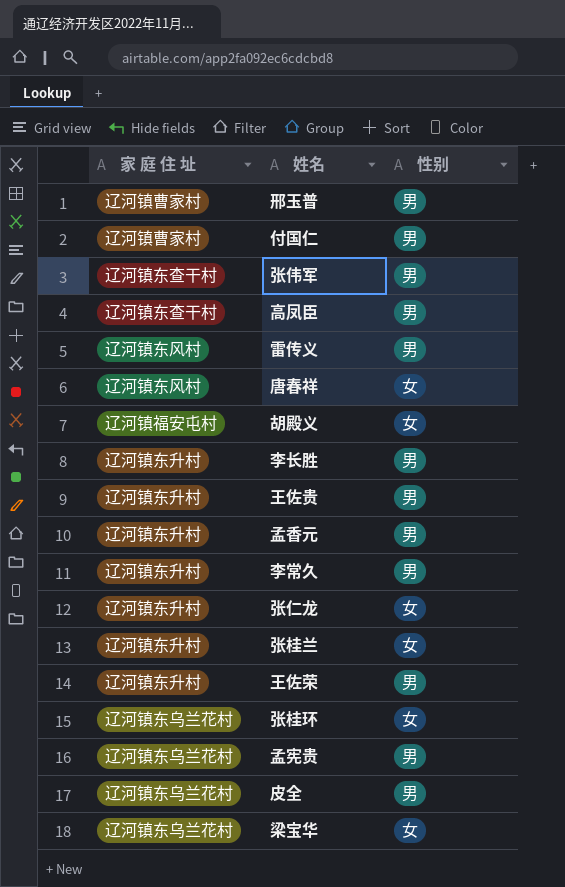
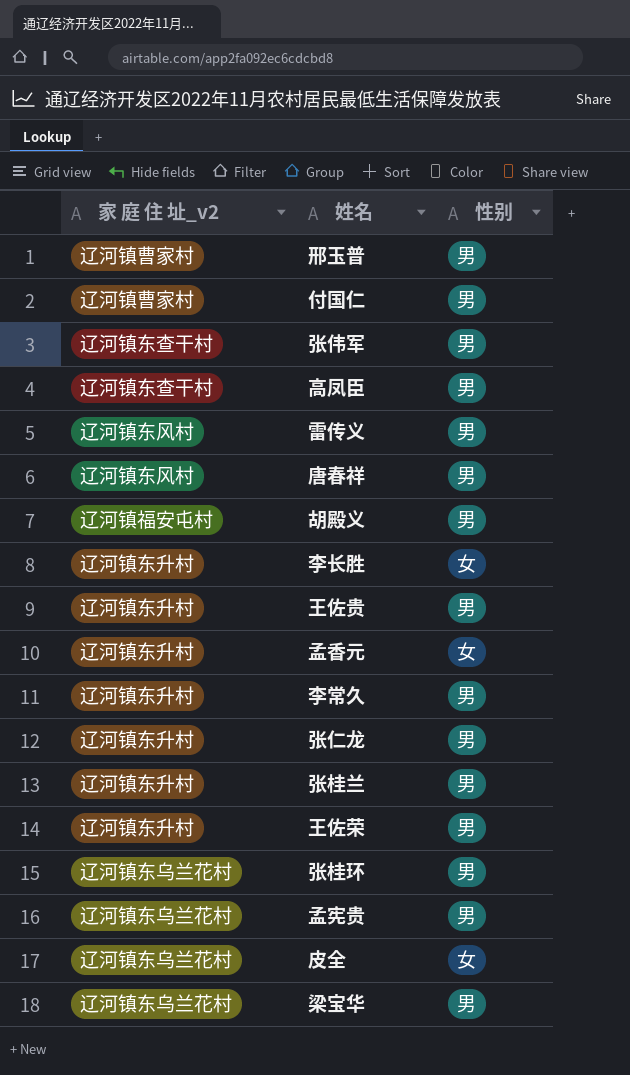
column name: 家 庭 住 址 -> 家 庭 住 址_v2
唐春祥 | 性别: 女 -> 男
胡殿义 | 性别: 女 -> 男
李长胜 | 性别: 男 -> 女
孟香元 | 性别: 男 -> 女
张仁龙 | 性别: 女 -> 男
张桂兰 | 性别: 女 -> 男
张桂环 | 性别: 女 -> 男
皮全 | 性别: 男 -> 女
梁宝华 | 性别: 女 -> 男

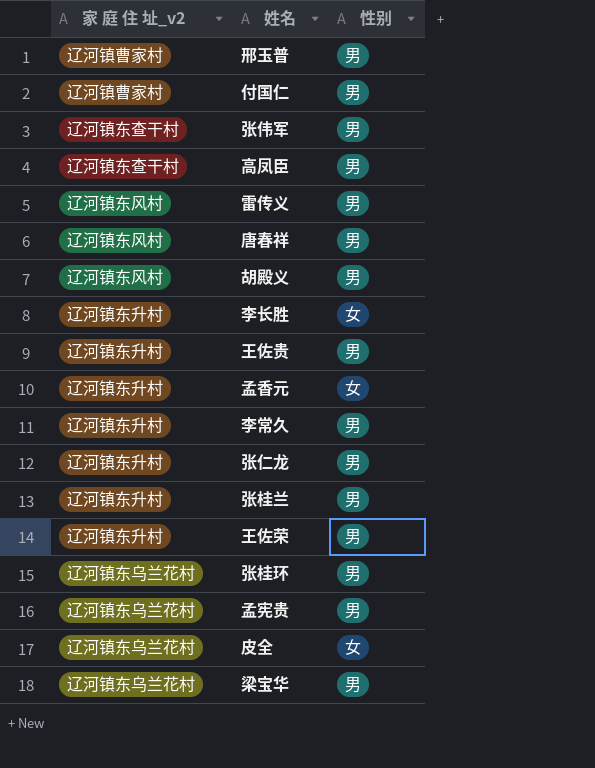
胡殿义 | 家 庭 住 址_v2: 辽河镇福安屯村 -> 辽河镇东风村

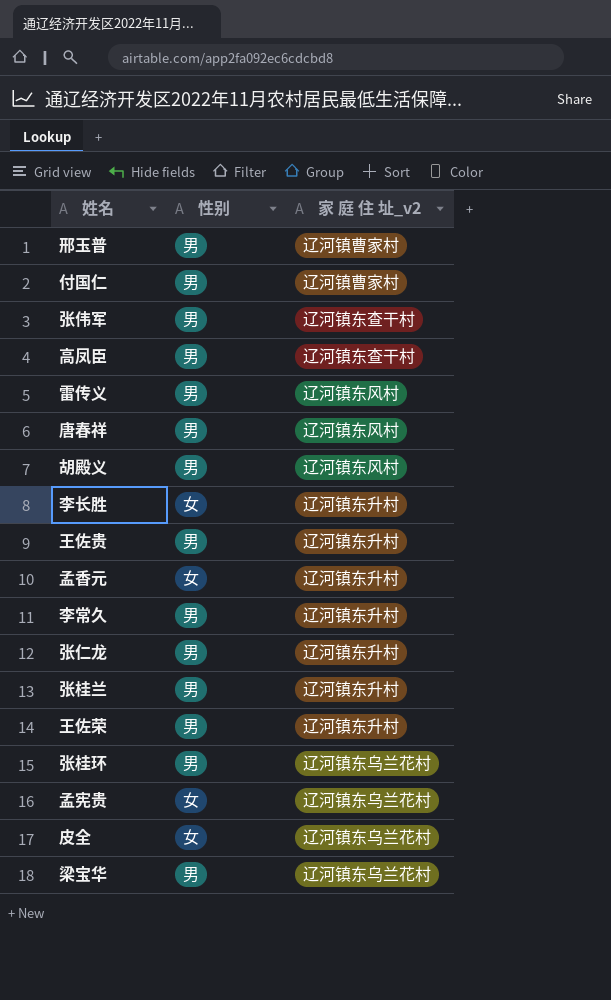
column 家 庭 住 址_v2 | position: 1 -> 3
孟宪贵 | 性别: 男 -> 女

